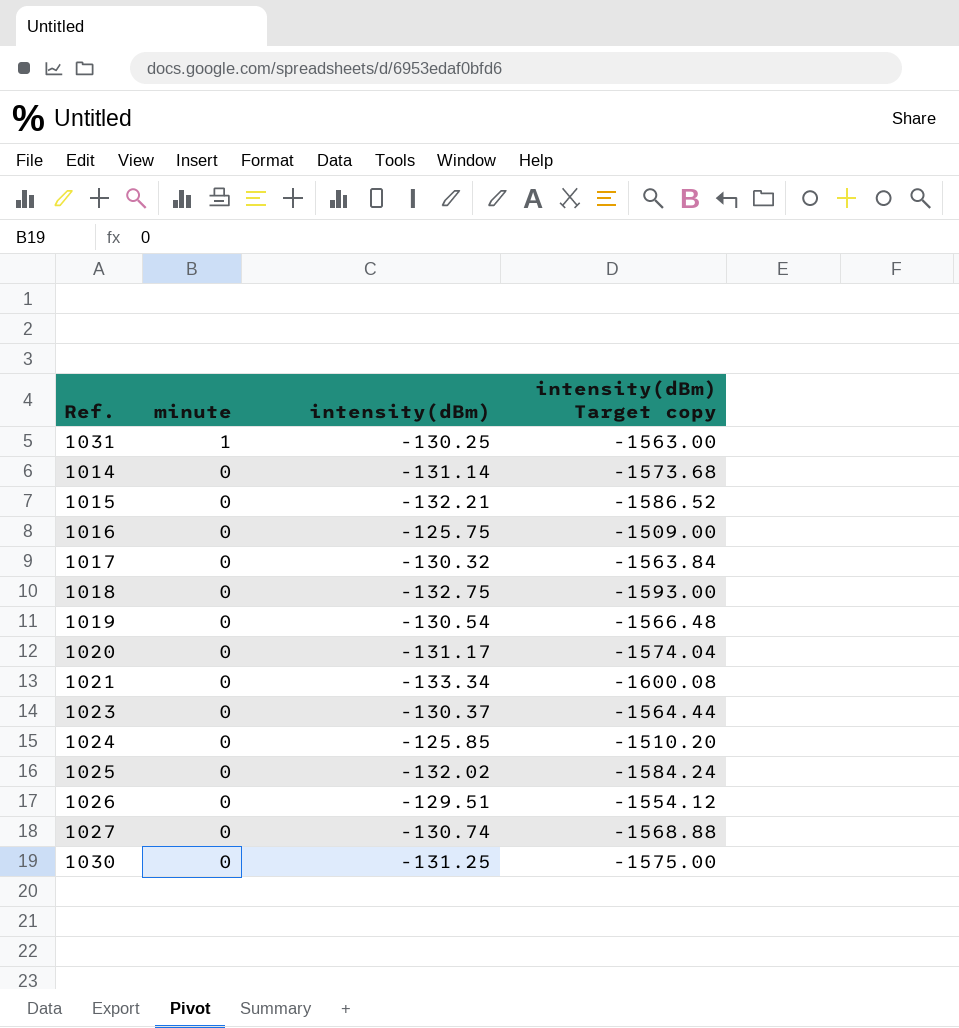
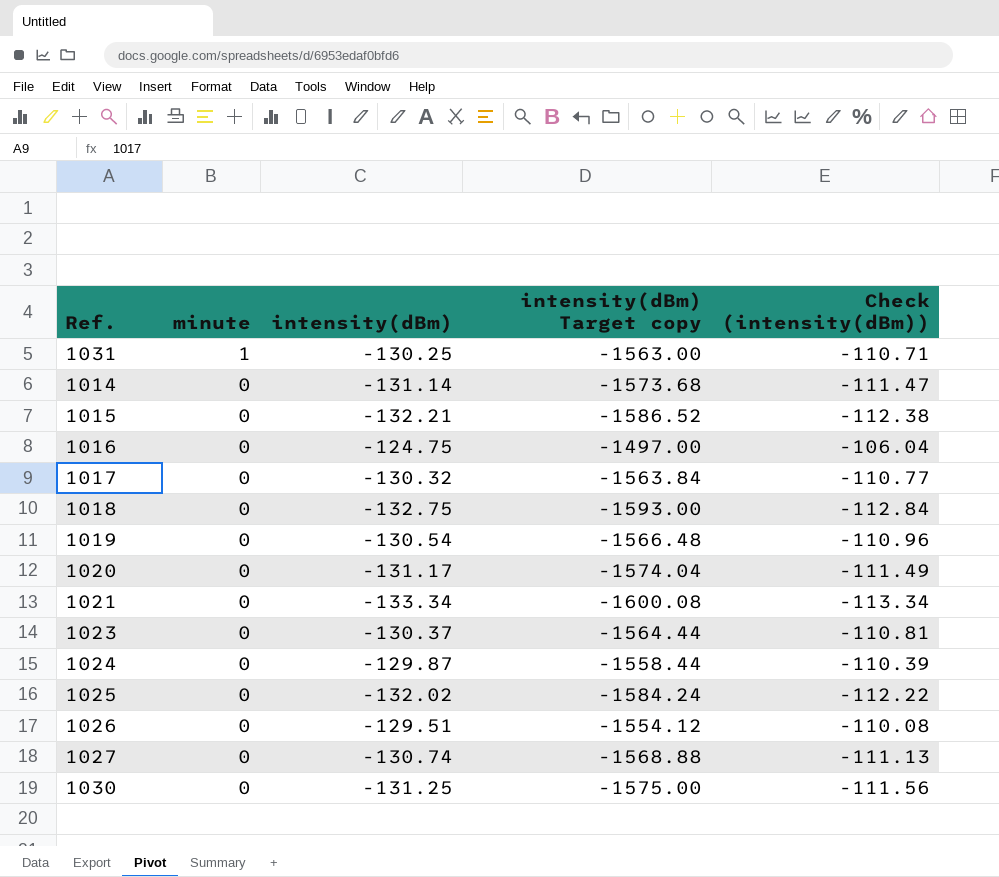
column Check (intensity(dBm)) | formula: none -> [intensity(dBm)] * 0.85
1016 | intensity(dBm): -125.75 -> -124.75
1016 | intensity(dBm) Target copy: -1509.00 -> -1497.00
1024 | intensity(dBm): -125.85 -> -129.87
1024 | intensity(dBm) Target copy: -1510.20 -> -1558.44

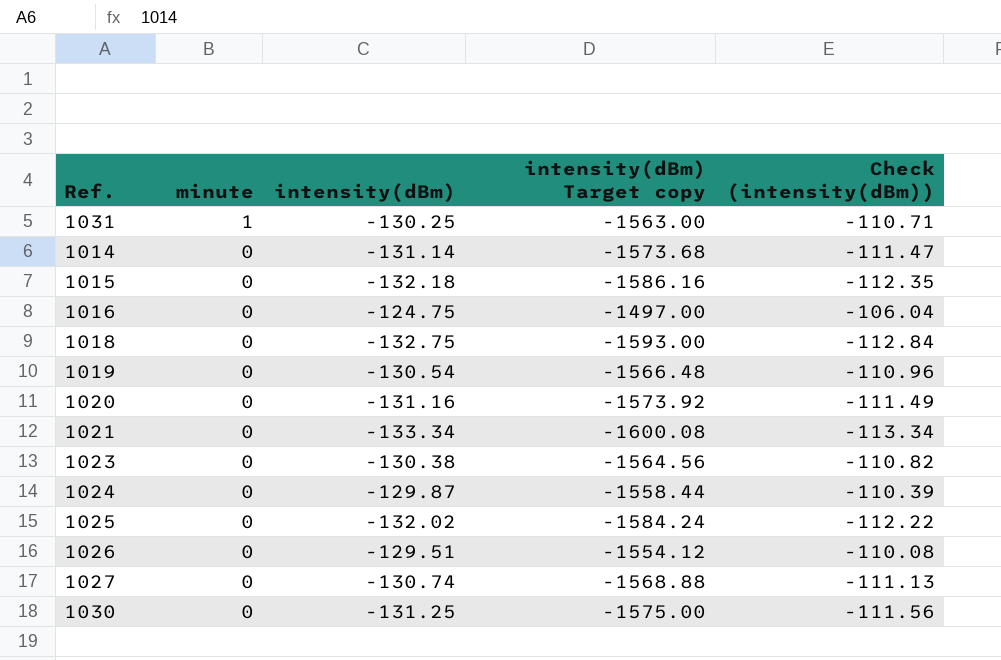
row 1017: 0 | -130.32 | -1563.84 | -110.77 -> none
1015 | intensity(dBm): -132.21 -> -132.18
1015 | intensity(dBm) Target copy: -1586.52 -> -1586.16
1015 | Check (intensity(dBm)): -112.38 -> -112.35
1020 | intensity(dBm): -131.17 -> -131.16
1020 | intensity(dBm) Target copy: -1574.04 -> -1573.92
1023 | intensity(dBm): -130.37 -> -130.38
1023 | intensity(dBm) Target copy: -1564.44 -> -1564.56
1023 | Check (intensity(dBm)): -110.81 -> -110.82

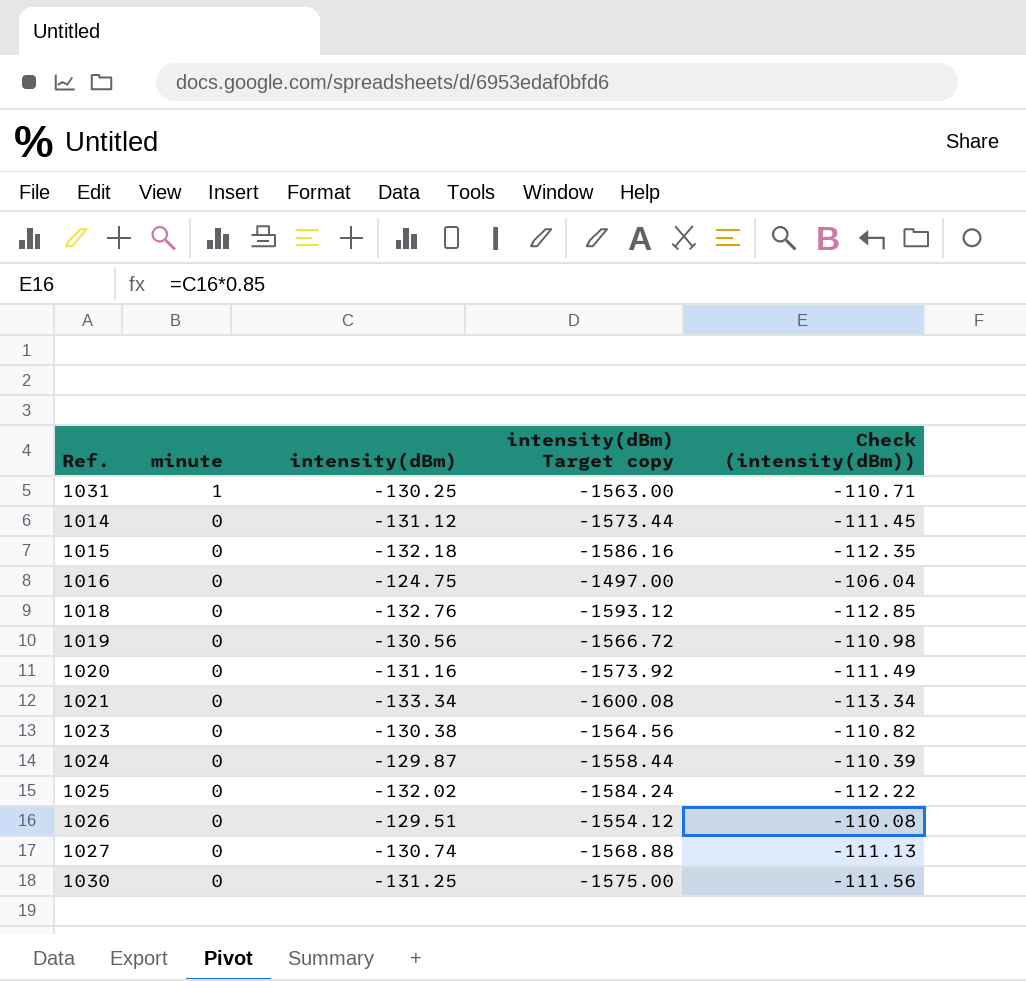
1014 | intensity(dBm): -131.14 -> -131.12
1014 | intensity(dBm) Target copy: -1573.68 -> -1573.44
1014 | Check (intensity(dBm)): -111.47 -> -111.45
1018 | intensity(dBm): -132.75 -> -132.76
1018 | intensity(dBm) Target copy: -1593.00 -> -1593.12
1018 | Check (intensity(dBm)): -112.84 -> -112.85
1019 | intensity(dBm): -130.54 -> -130.56
1019 | intensity(dBm) Target copy: -1566.48 -> -1566.72
1019 | Check (intensity(dBm)): -110.96 -> -110.98

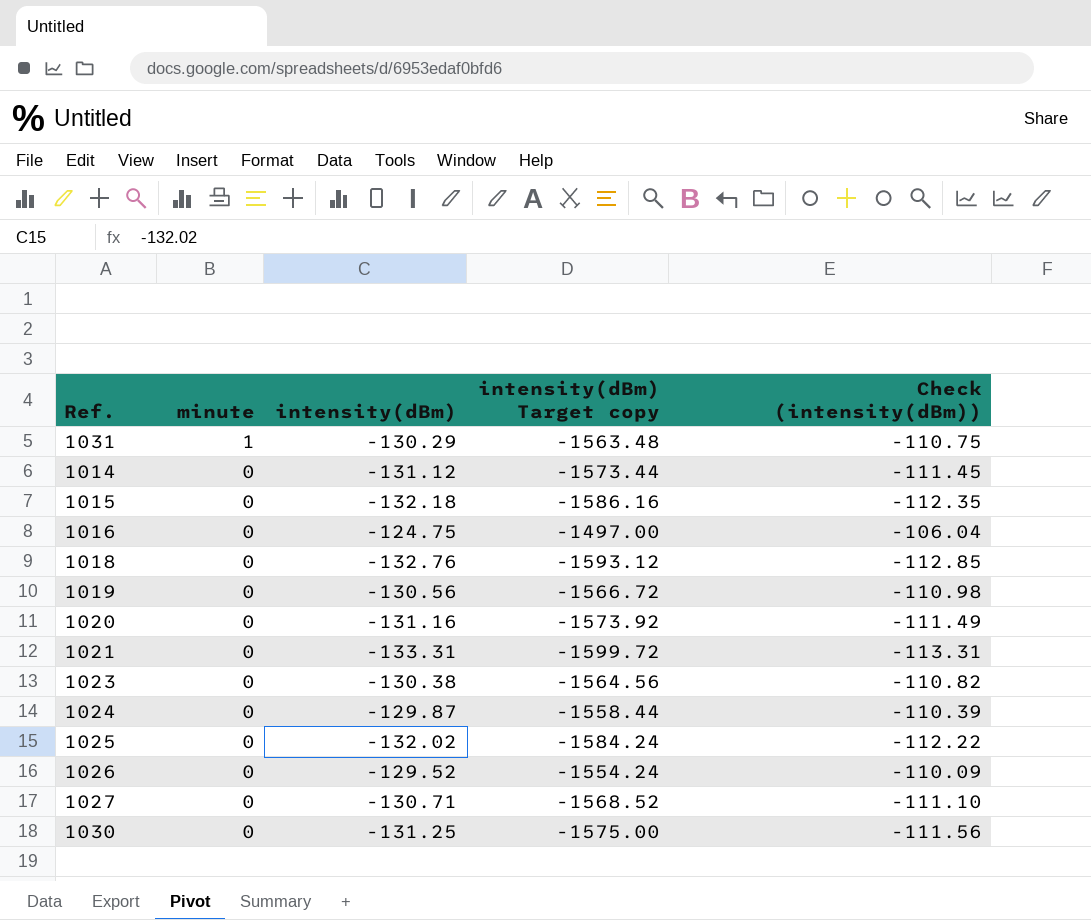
1031 | intensity(dBm): -130.25 -> -130.29
1031 | intensity(dBm) Target copy: -1563.00 -> -1563.48
1031 | Check (intensity(dBm)): -110.71 -> -110.75
1021 | intensity(dBm): -133.34 -> -133.31
1021 | intensity(dBm) Target copy: -1600.08 -> -1599.72
1021 | Check (intensity(dBm)): -113.34 -> -113.31
1026 | intensity(dBm): -129.51 -> -129.52
1026 | intensity(dBm) Target copy: -1554.12 -> -1554.24
1026 | Check (intensity(dBm)): -110.08 -> -110.09
1027 | intensity(dBm): -130.74 -> -130.71
1027 | intensity(dBm) Target copy: -1568.88 -> -1568.52
1027 | Check (intensity(dBm)): -111.13 -> -111.10

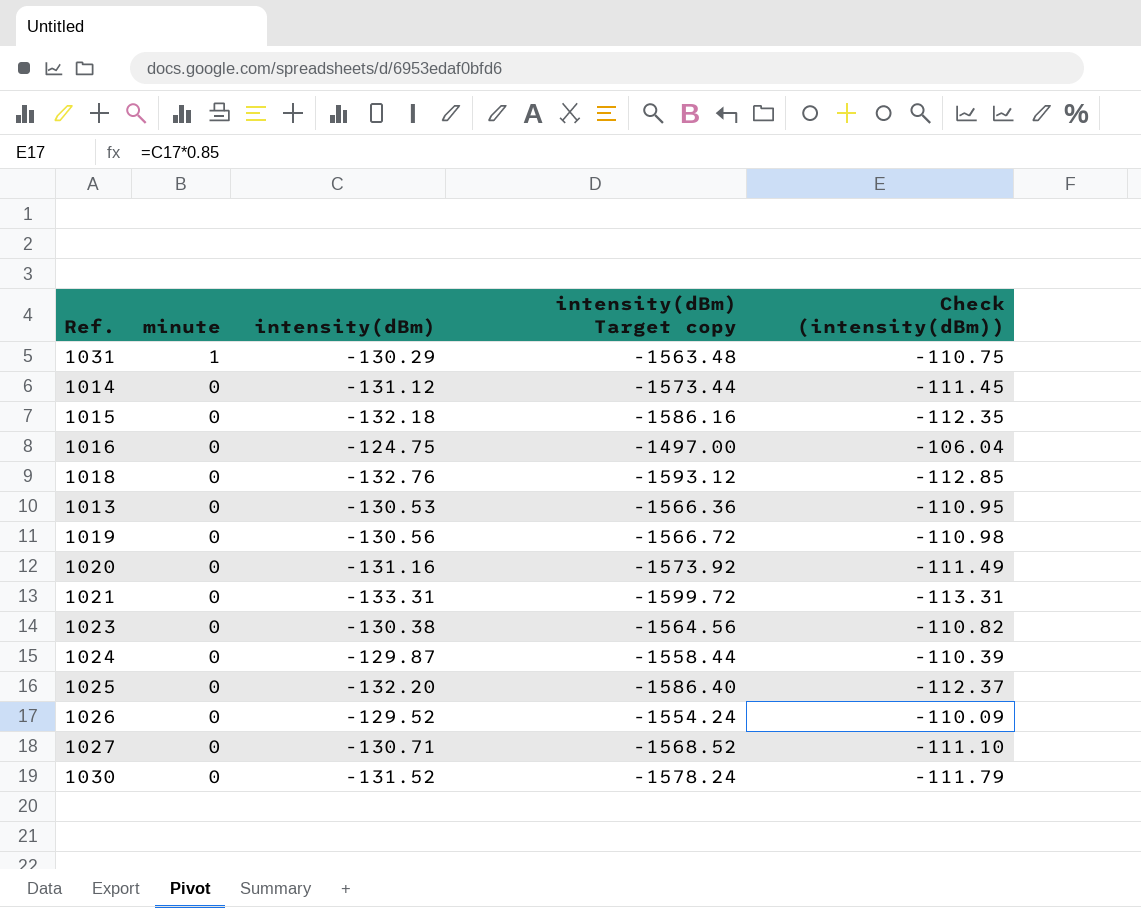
row 1013: none -> 0 | -130.53 | -1566.36 | -110.95
1025 | intensity(dBm): -132.02 -> -132.20
1025 | intensity(dBm) Target copy: -1584.24 -> -1586.40
1025 | Check (intensity(dBm)): -112.22 -> -112.37
1030 | intensity(dBm): -131.25 -> -131.52
1030 | intensity(dBm) Target copy: -1575.00 -> -1578.24
1030 | Check (intensity(dBm)): -111.56 -> -111.79

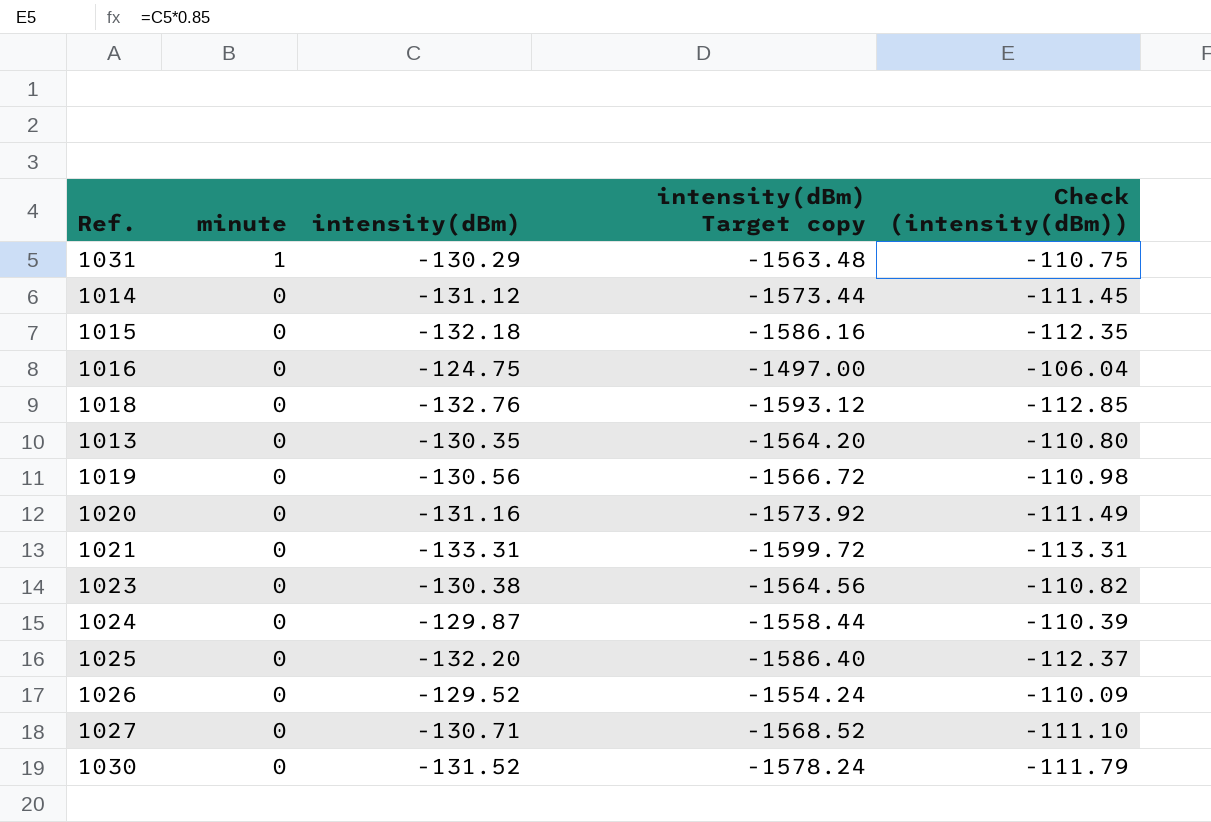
1013 | intensity(dBm): -130.53 -> -130.35
1013 | intensity(dBm) Target copy: -1566.36 -> -1564.20
1013 | Check (intensity(dBm)): -110.95 -> -110.80

